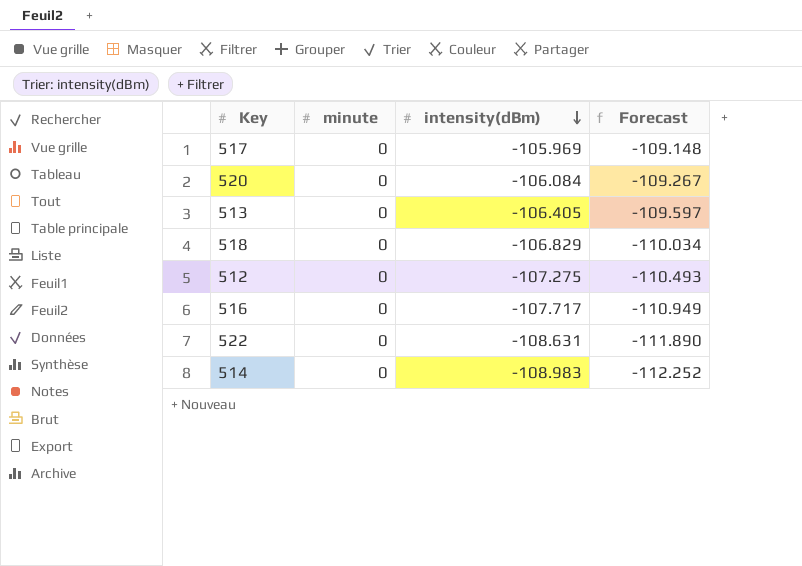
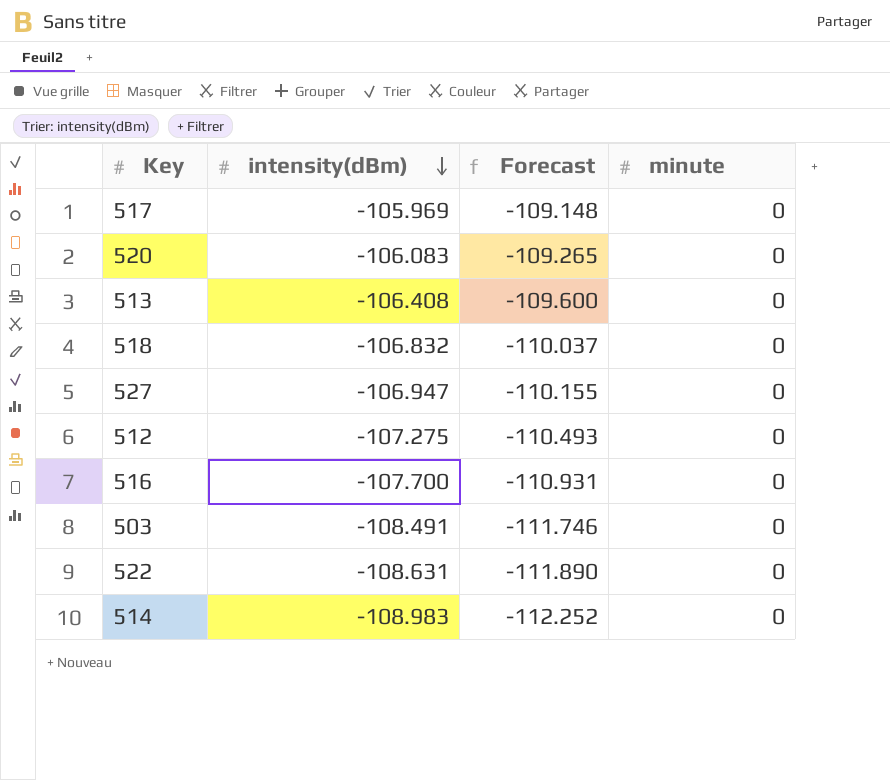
column minute | position: 2 -> 4
520 | intensity(dBm): -106.084 -> -106.083
520 | Forecast: -109.267 -> -109.265
513 | intensity(dBm): -106.405 -> -106.408
513 | Forecast: -109.597 -> -109.600
518 | intensity(dBm): -106.829 -> -106.832
518 | Forecast: -110.034 -> -110.037
row 527: none -> -106.947 | -110.155 | 0
516 | intensity(dBm): -107.717 -> -107.700
516 | Forecast: -110.949 -> -110.931
row 503: none -> -108.491 | -111.746 | 0

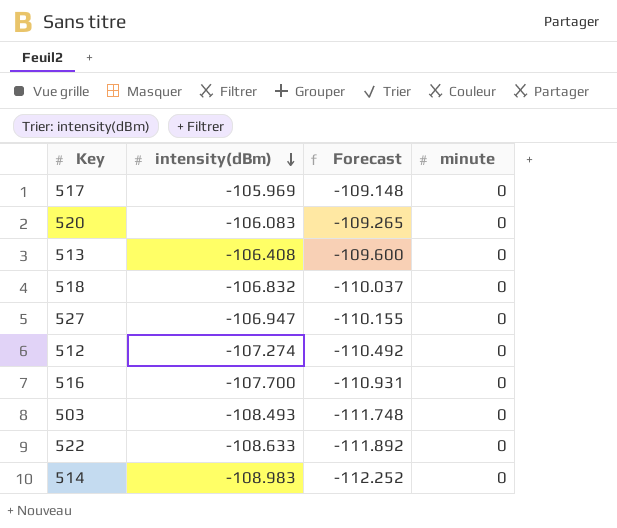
512 | intensity(dBm): -107.275 -> -107.274
512 | Forecast: -110.493 -> -110.492
503 | intensity(dBm): -108.491 -> -108.493
503 | Forecast: -111.746 -> -111.748
522 | intensity(dBm): -108.631 -> -108.633
522 | Forecast: -111.890 -> -111.892

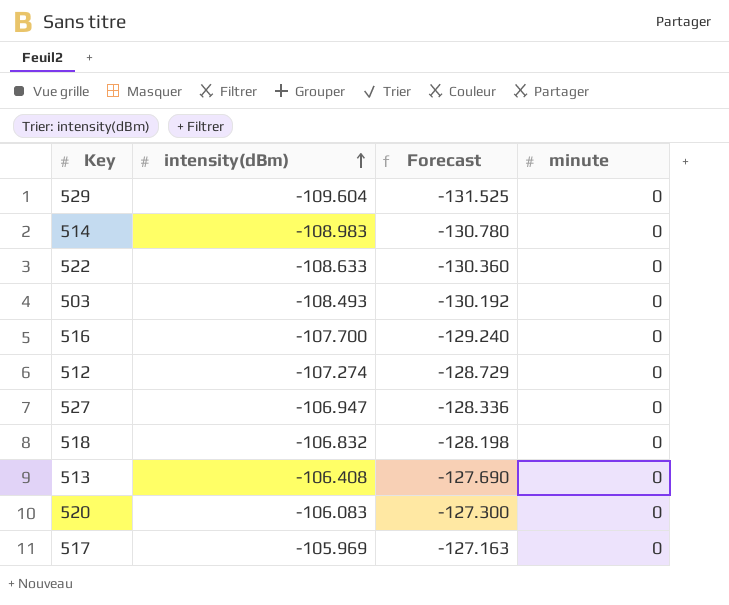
row order: intensity(dBm) descending -> intensity(dBm) ascending
column Forecast | formula: [intensity(dBm)] * 1.03 -> [intensity(dBm)] * 1.2
row 529: none -> -109.604 | -131.525 | 0

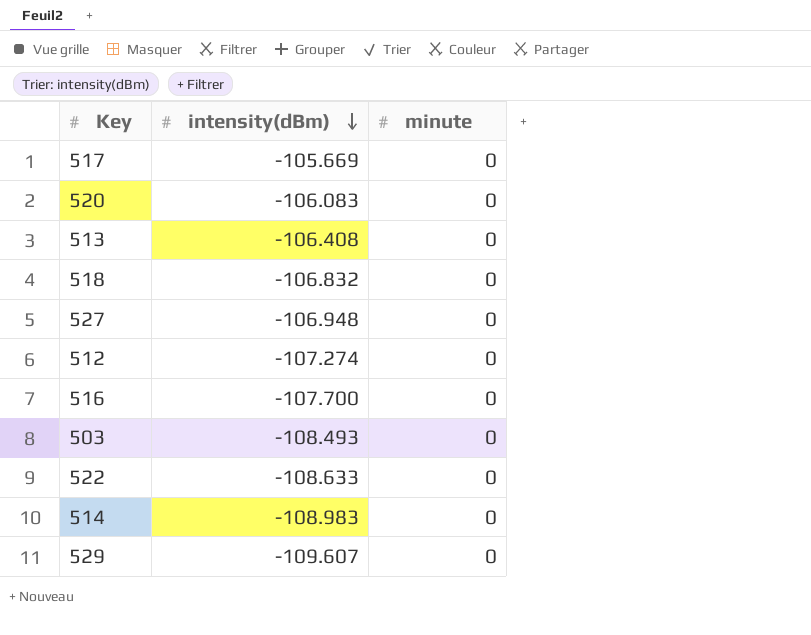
row order: intensity(dBm) ascending -> intensity(dBm) descending
column Forecast | formula: [intensity(dBm)] * 1.2 -> none
517 | intensity(dBm): -105.969 -> -105.669
527 | intensity(dBm): -106.947 -> -106.948
529 | intensity(dBm): -109.604 -> -109.607

